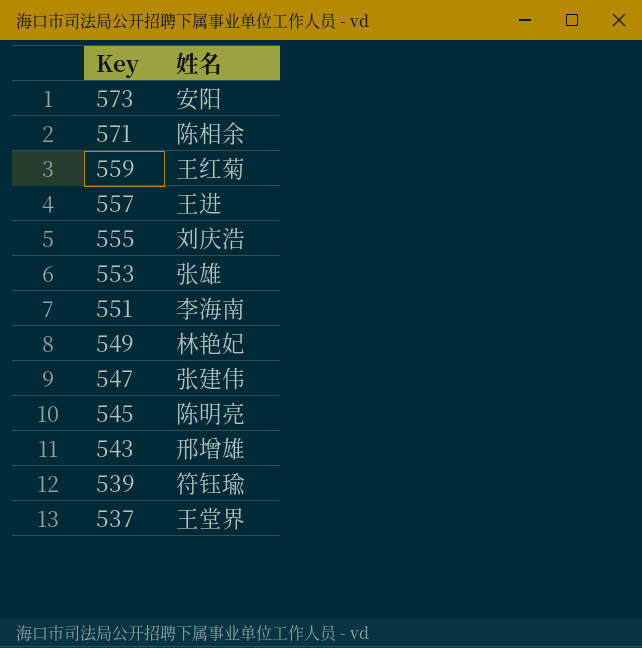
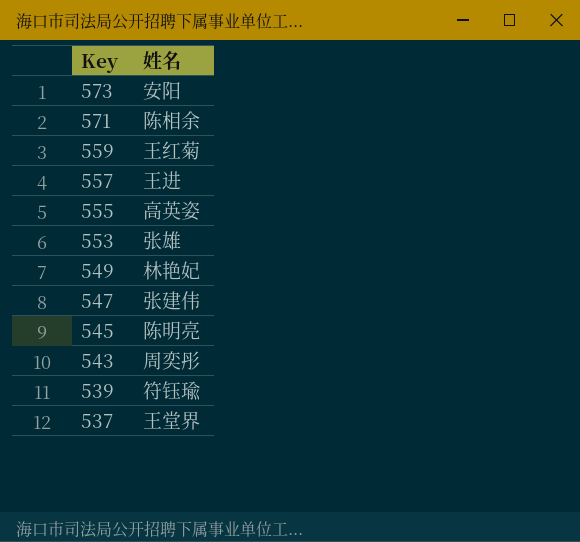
row 551: 李海南 -> none
555 | 姓名: 刘庆浩 -> 高英姿
543 | 姓名: 邢增雄 -> 周奕彤

